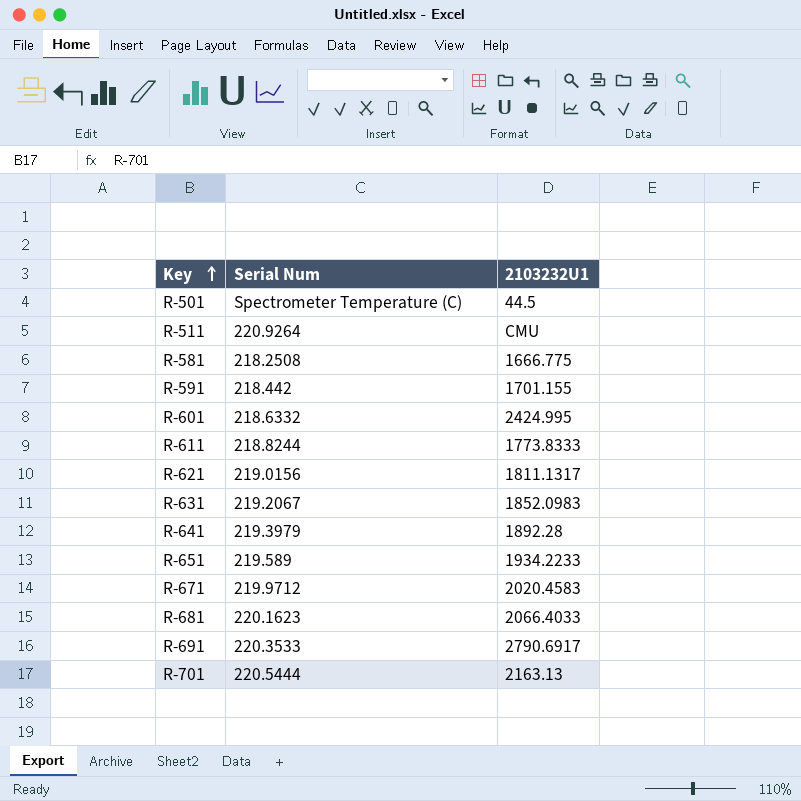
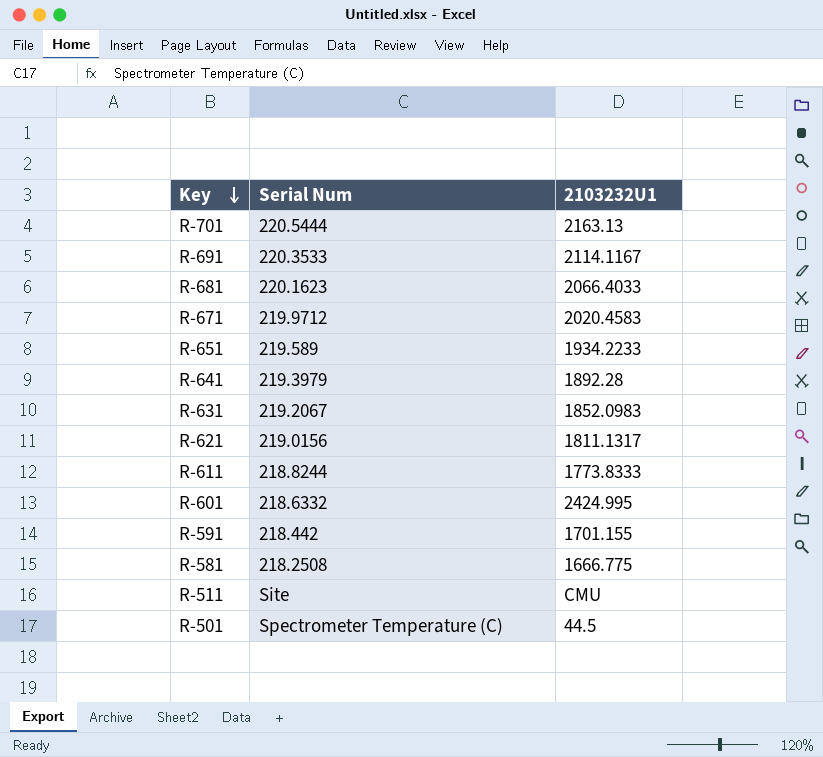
row order: Key ascending -> Key descending
R-691 | 2103232U1: 2790.6917 -> 2114.1167
R-511 | Serial Num: 220.9264 -> Site

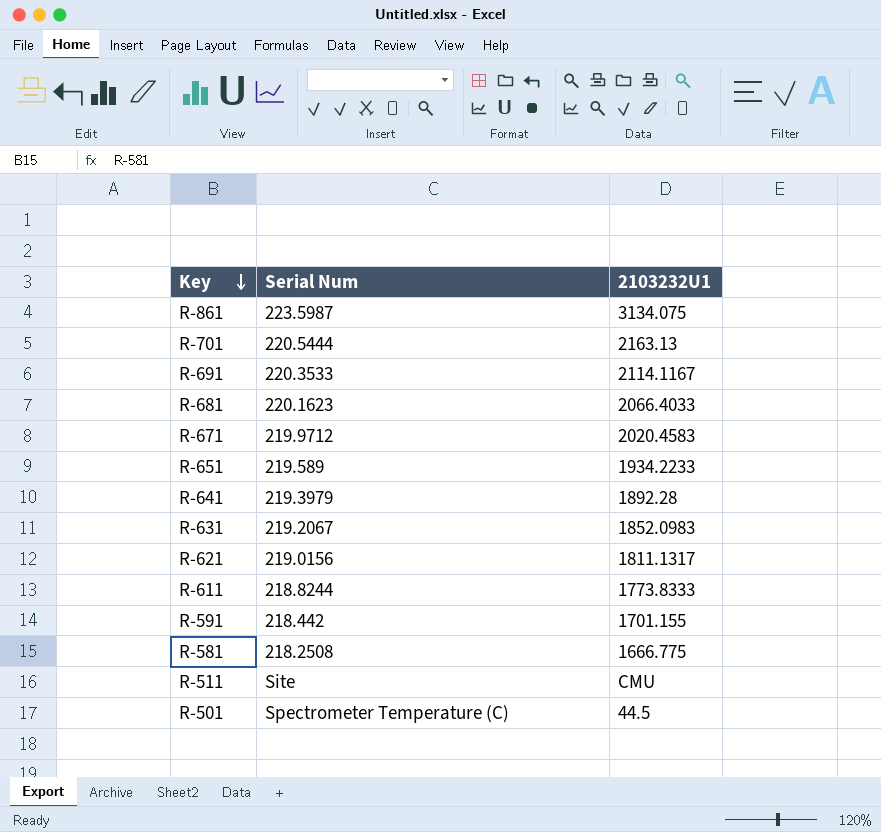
row R-601: 218.6332 | 2424.995 -> none
row R-861: none -> 223.5987 | 3134.075

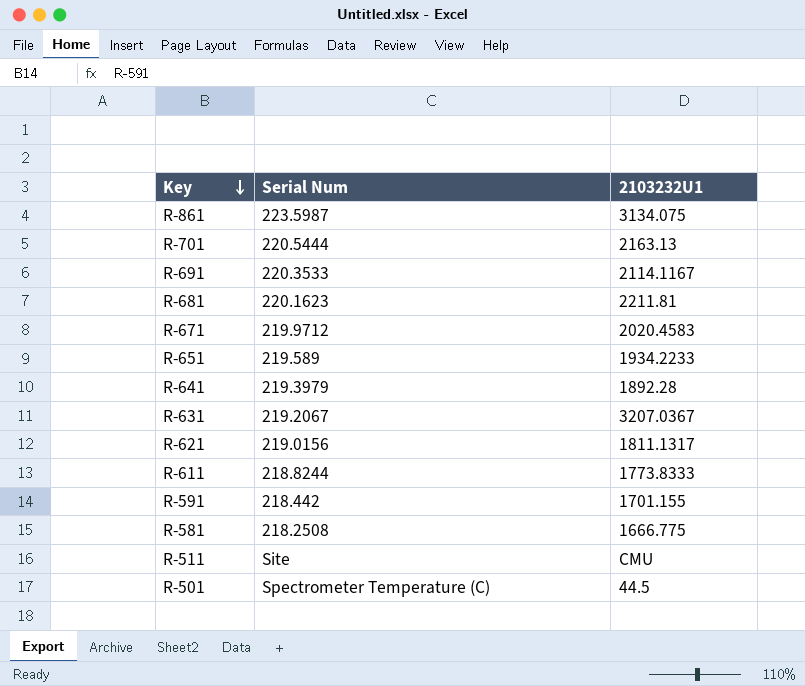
R-681 | 2103232U1: 2066.4033 -> 2211.81
R-631 | 2103232U1: 1852.0983 -> 3207.0367

